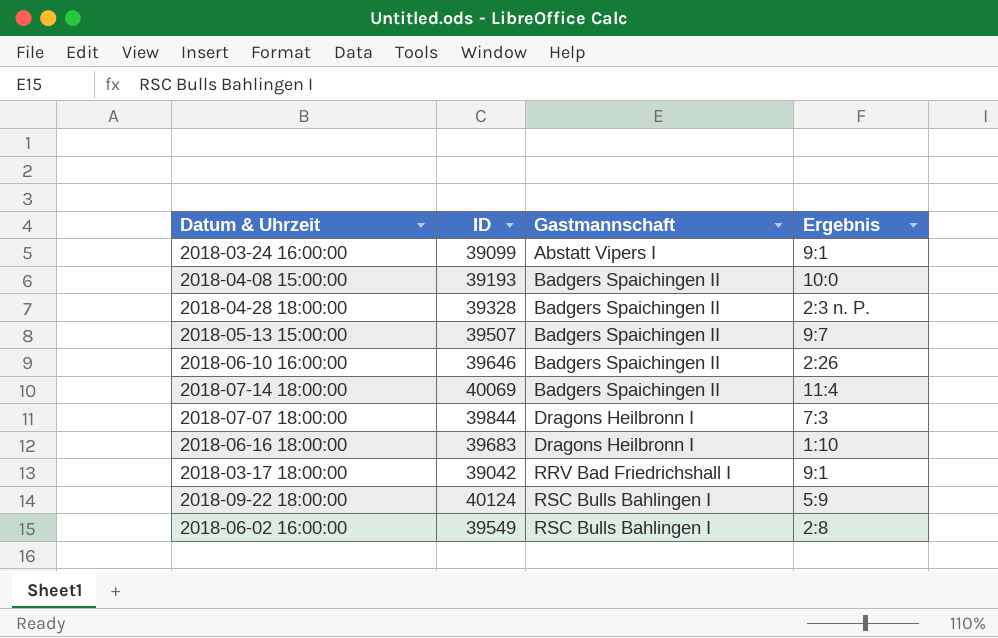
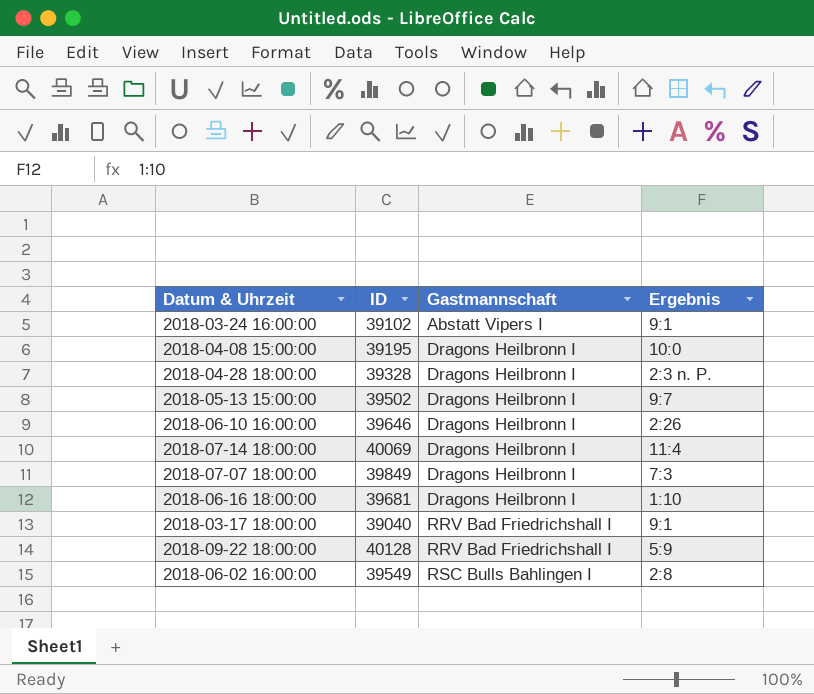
2018-03-24 16:00:00 | ID: 39099 -> 39102
2018-04-08 15:00:00 | ID: 39193 -> 39195
2018-04-08 15:00:00 | Gastmannschaft: Badgers Spaichingen II -> Dragons Heilbronn I
2018-04-28 18:00:00 | Gastmannschaft: Badgers Spaichingen II -> Dragons Heilbronn I
2018-05-13 15:00:00 | ID: 39507 -> 39502
2018-05-13 15:00:00 | Gastmannschaft: Badgers Spaichingen II -> Dragons Heilbronn I
2018-06-10 16:00:00 | Gastmannschaft: Badgers Spaichingen II -> Dragons Heilbronn I
2018-07-14 18:00:00 | Gastmannschaft: Badgers Spaichingen II -> Dragons Heilbronn I
2018-07-07 18:00:00 | ID: 39844 -> 39849
2018-06-16 18:00:00 | ID: 39683 -> 39681
2018-03-17 18:00:00 | ID: 39042 -> 39040
2018-09-22 18:00:00 | ID: 40124 -> 40128
2018-09-22 18:00:00 | Gastmannschaft: RSC Bulls Bahlingen I -> RRV Bad Friedrichshall I

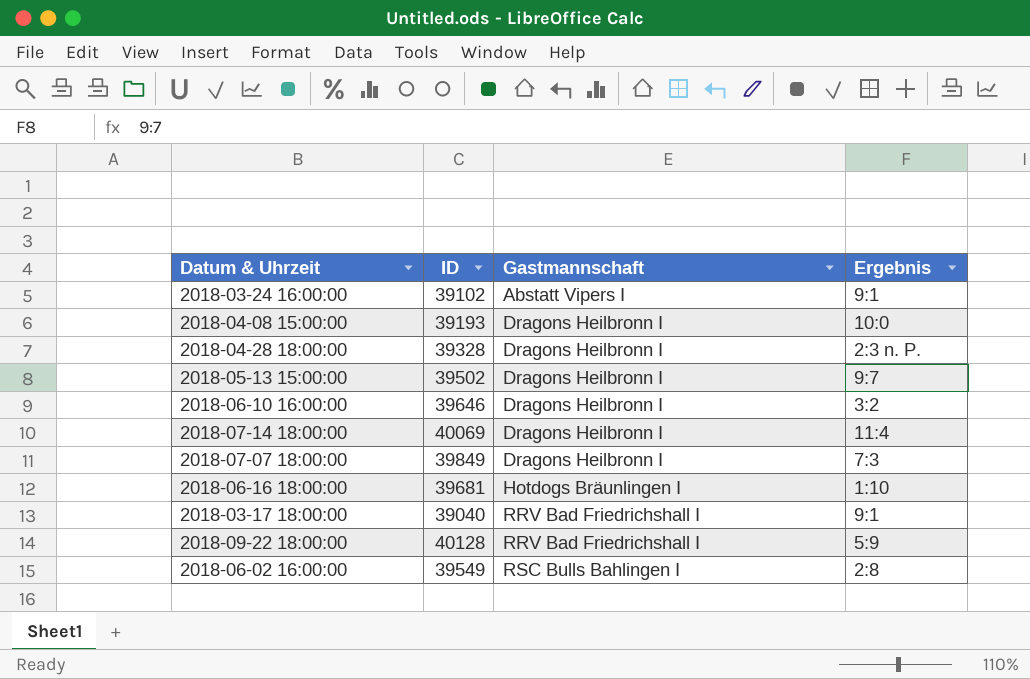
2018-04-08 15:00:00 | ID: 39195 -> 39193
2018-06-10 16:00:00 | Ergebnis: 2:26 -> 3:2
2018-06-16 18:00:00 | Gastmannschaft: Dragons Heilbronn I -> Hotdogs Bräunlingen I

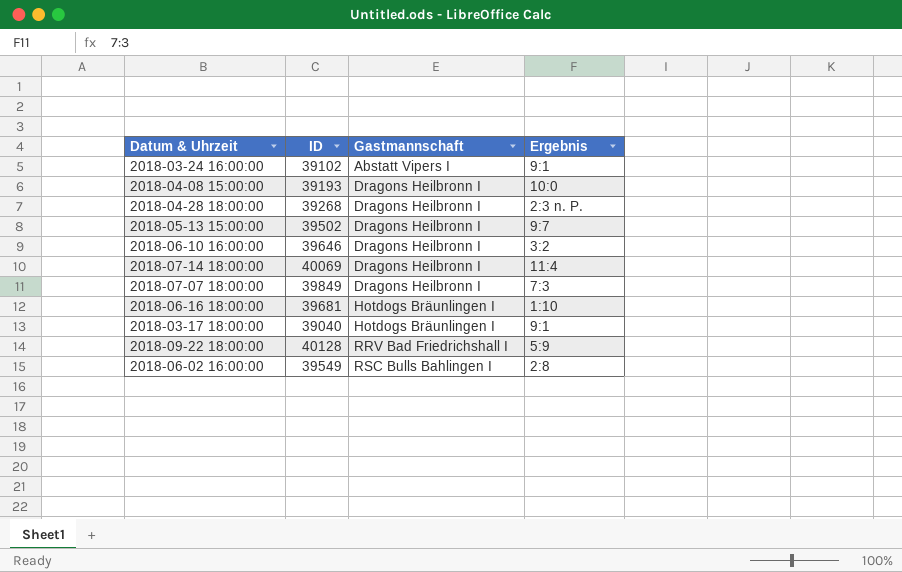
2018-04-28 18:00:00 | ID: 39328 -> 39268
2018-03-17 18:00:00 | Gastmannschaft: RRV Bad Friedrichshall I -> Hotdogs Bräunlingen I

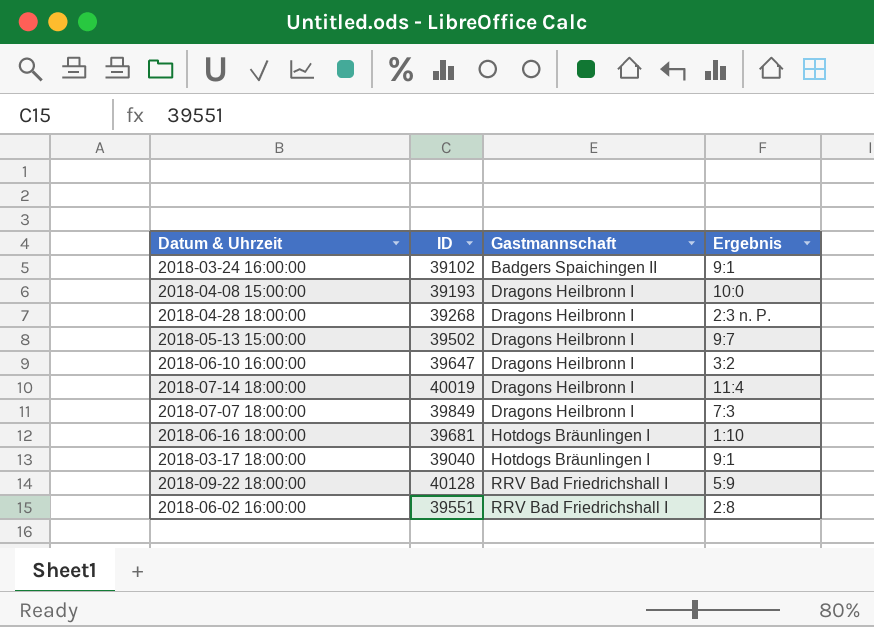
2018-03-24 16:00:00 | Gastmannschaft: Abstatt Vipers I -> Badgers Spaichingen II
2018-06-10 16:00:00 | ID: 39646 -> 39647
2018-07-14 18:00:00 | ID: 40069 -> 40019
2018-06-02 16:00:00 | ID: 39549 -> 39551
2018-06-02 16:00:00 | Gastmannschaft: RSC Bulls Bahlingen I -> RRV Bad Friedrichshall I

